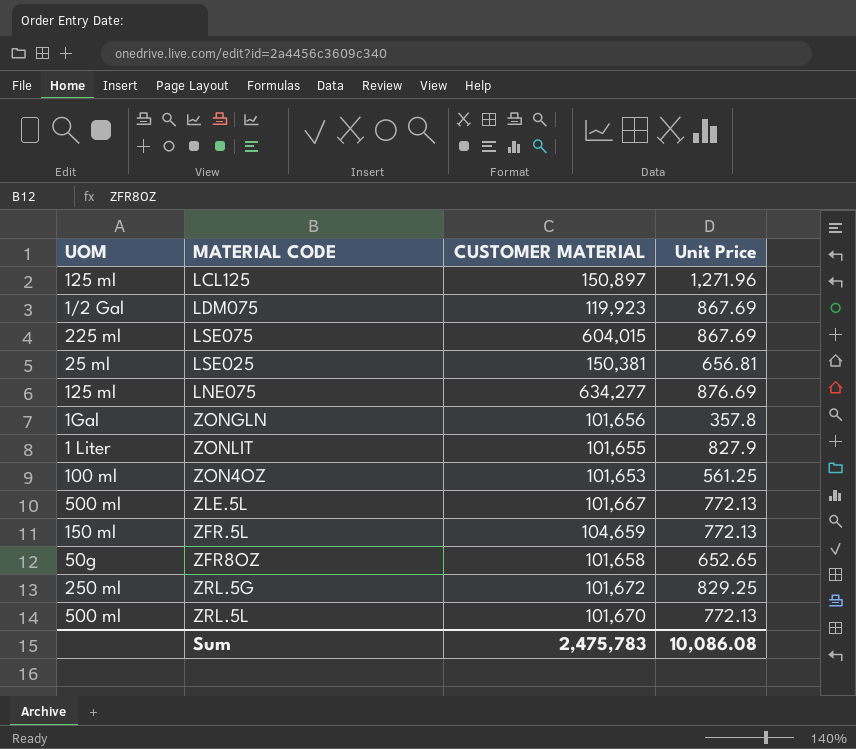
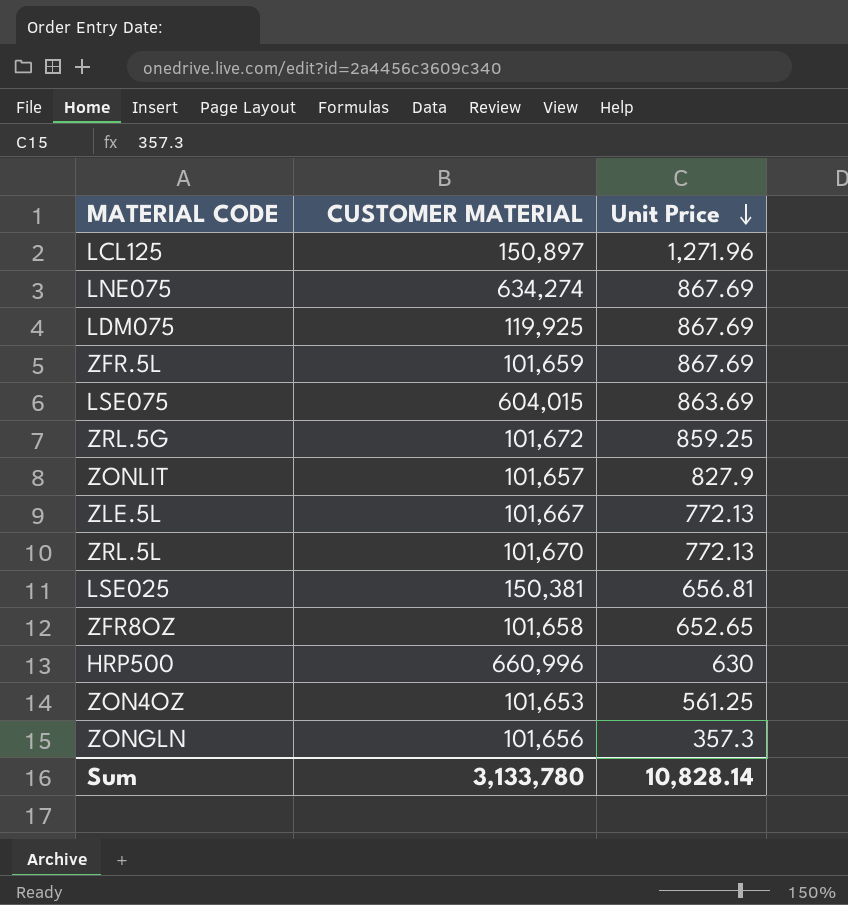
row order: none -> Unit Price descending
column UOM | position: 1 -> none
LNE075 | CUSTOMER MATERIAL: 634,277 -> 634,274
LNE075 | Unit Price: 876.69 -> 867.69
LDM075 | CUSTOMER MATERIAL: 119,923 -> 119,925
ZFR.5L | CUSTOMER MATERIAL: 104,659 -> 101,659
ZFR.5L | Unit Price: 772.13 -> 867.69
LSE075 | Unit Price: 867.69 -> 863.69
ZRL.5G | Unit Price: 829.25 -> 859.25
ZONLIT | CUSTOMER MATERIAL: 101,655 -> 101,657
row HRP500: none -> 660,996 | 630
ZONGLN | Unit Price: 357.8 -> 357.3
Sum | CUSTOMER MATERIAL: 2,475,783 -> 3,133,780
Sum | Unit Price: 10,086.08 -> 10,828.14

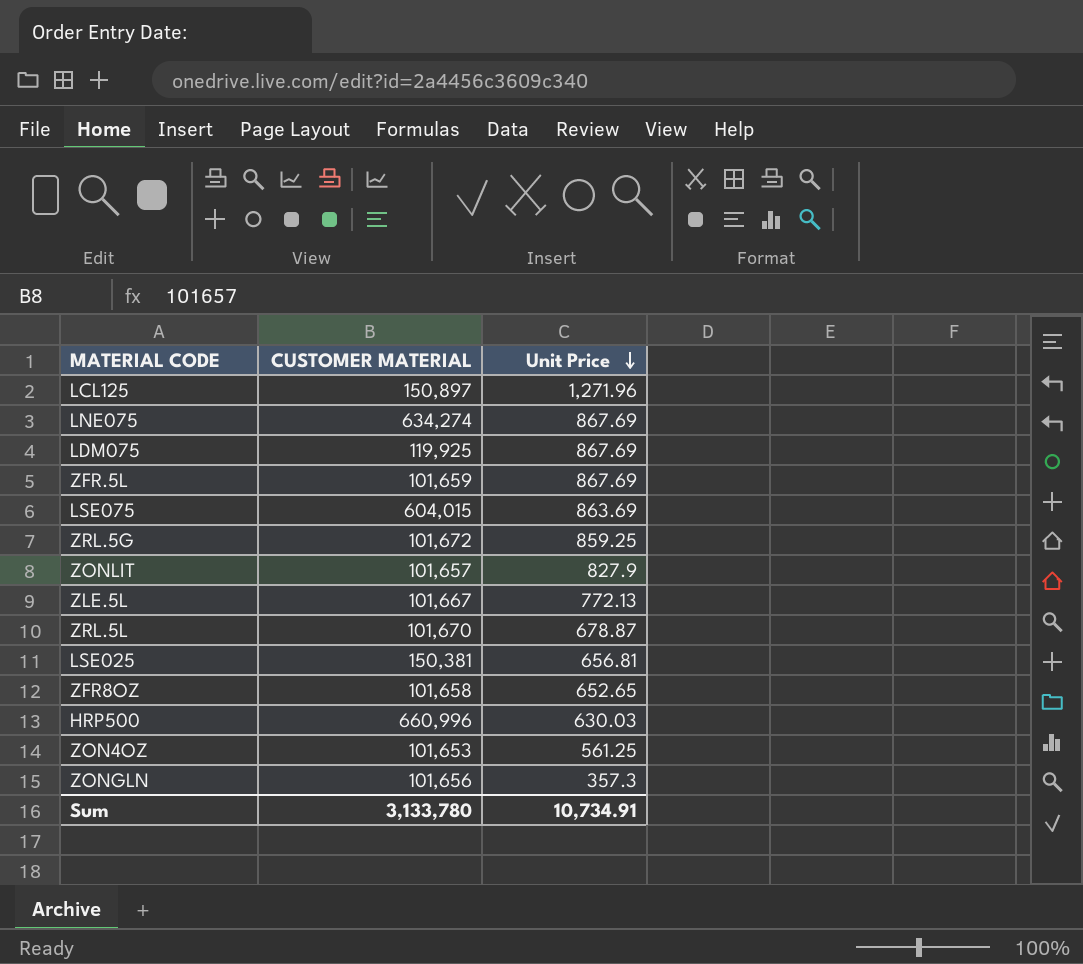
ZRL.5L | Unit Price: 772.13 -> 678.87
HRP500 | Unit Price: 630 -> 630.03
Sum | Unit Price: 10,828.14 -> 10,734.91

